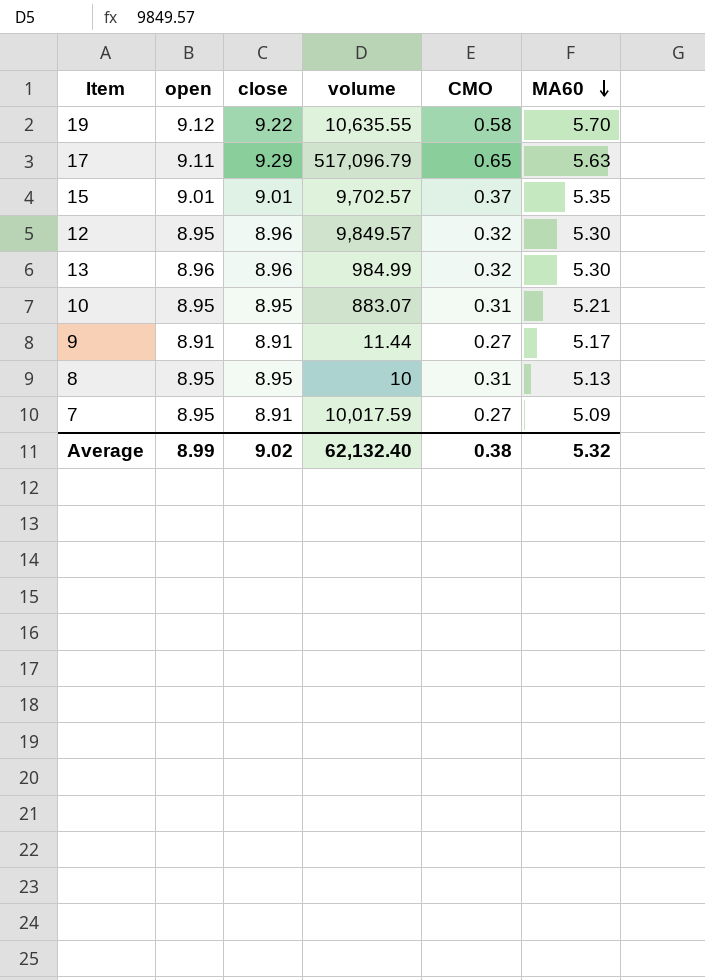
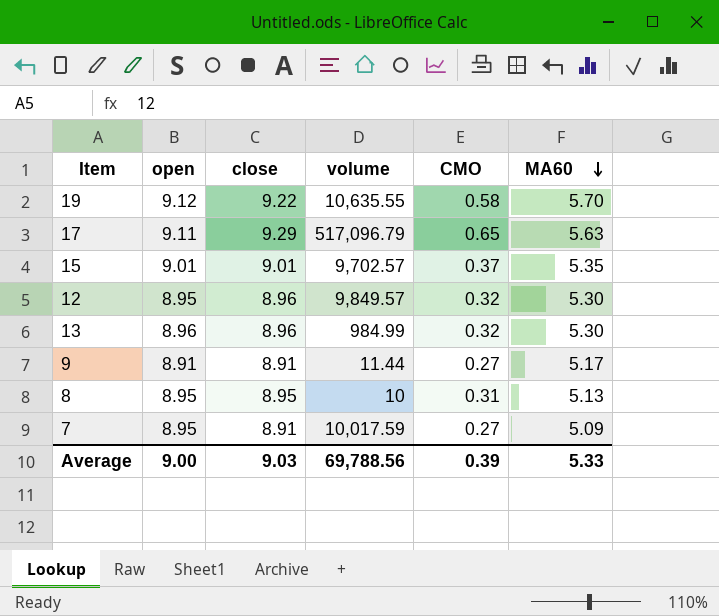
row 10: 8.95 | 8.95 | 883.07 | 0.31 | 5.21 -> none
Average | open: 8.99 -> 9.00
Average | close: 9.02 -> 9.03
Average | volume: 62,132.40 -> 69,788.56
Average | CMO: 0.38 -> 0.39
Average | MA60: 5.32 -> 5.33

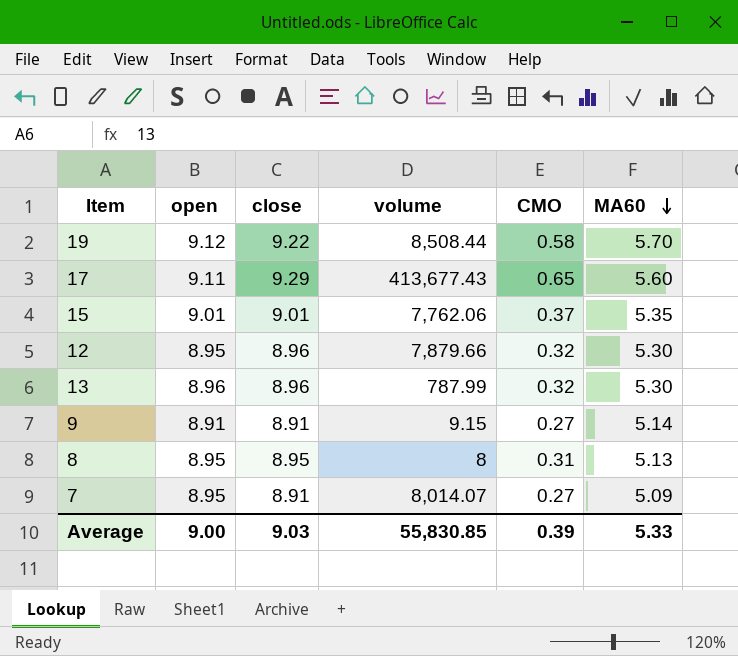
19 | volume: 10,635.55 -> 8,508.44
17 | volume: 517,096.79 -> 413,677.43
17 | MA60: 5.63 -> 5.60
15 | volume: 9,702.57 -> 7,762.06
12 | volume: 9,849.57 -> 7,879.66
13 | volume: 984.99 -> 787.99
9 | volume: 11.44 -> 9.15
9 | MA60: 5.17 -> 5.14
8 | volume: 10 -> 8
7 | volume: 10,017.59 -> 8,014.07
Average | volume: 69,788.56 -> 55,830.85

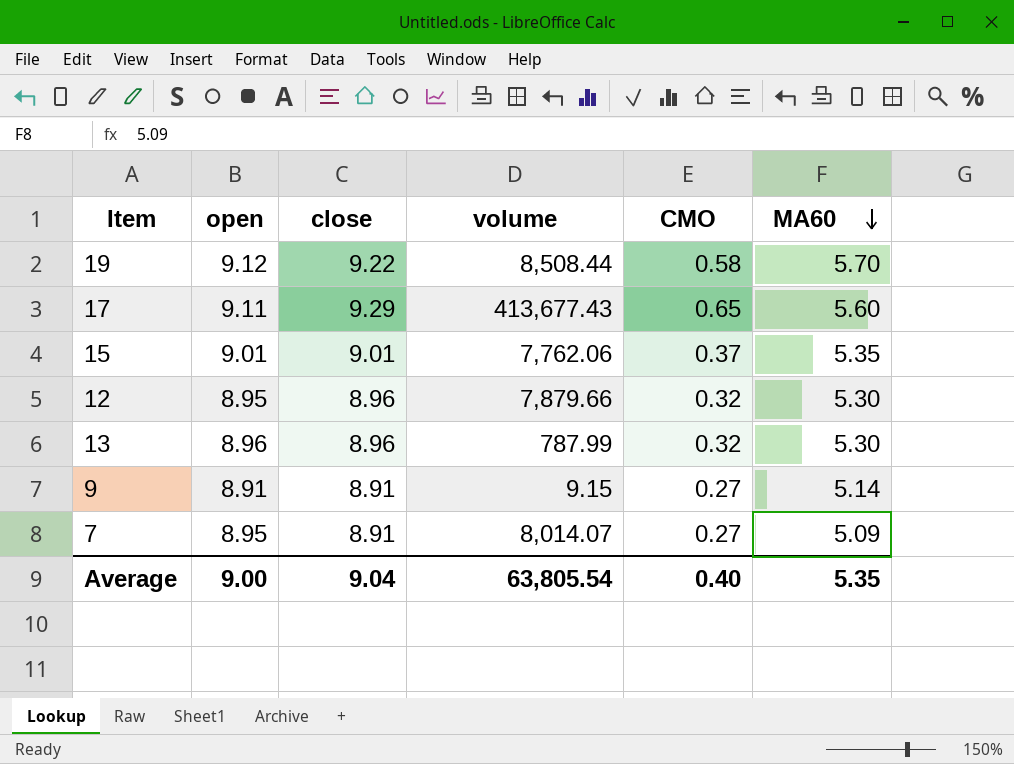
row 8: 8.95 | 8.95 | 8 | 0.31 | 5.13 -> none
Average | close: 9.03 -> 9.04
Average | volume: 55,830.85 -> 63,805.54
Average | CMO: 0.39 -> 0.40
Average | MA60: 5.33 -> 5.35

